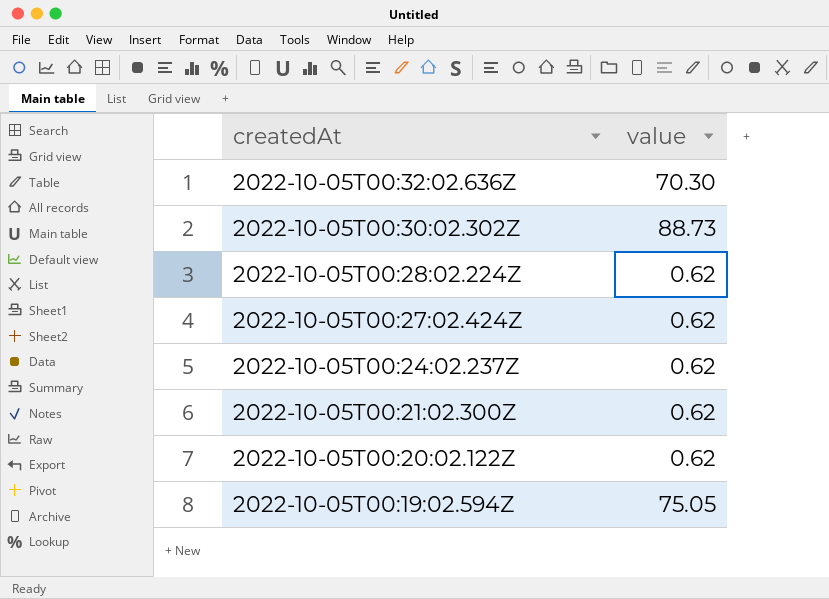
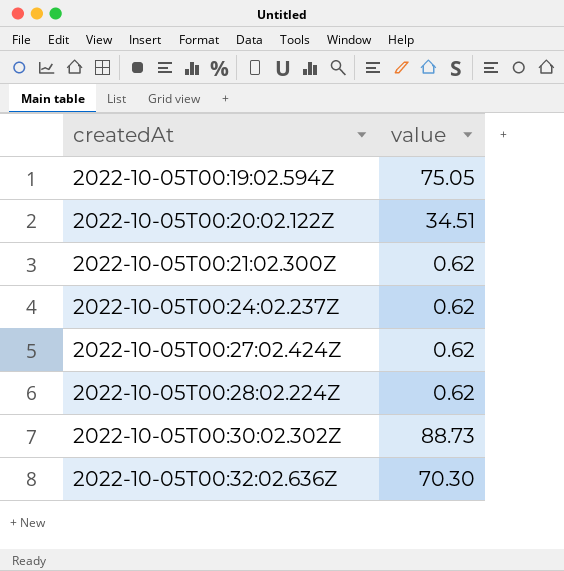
row order: createdAt descending -> createdAt ascending
2022-10-05T00:20:02.122Z | value: 0.62 -> 34.51

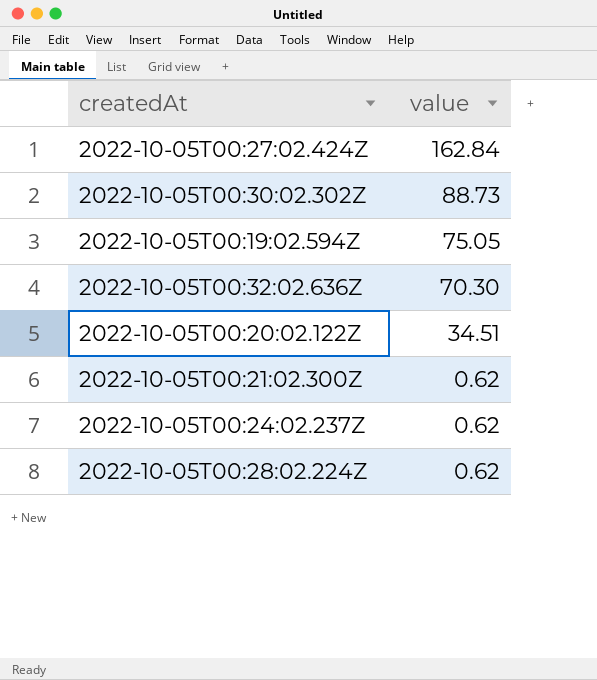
row order: createdAt ascending -> value descending
2022-10-05T00:27:02.424Z | value: 0.62 -> 162.84

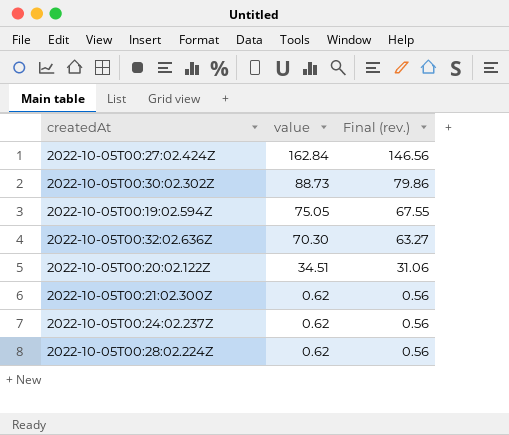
column Final (rev.) | formula: none -> [value] * 0.9

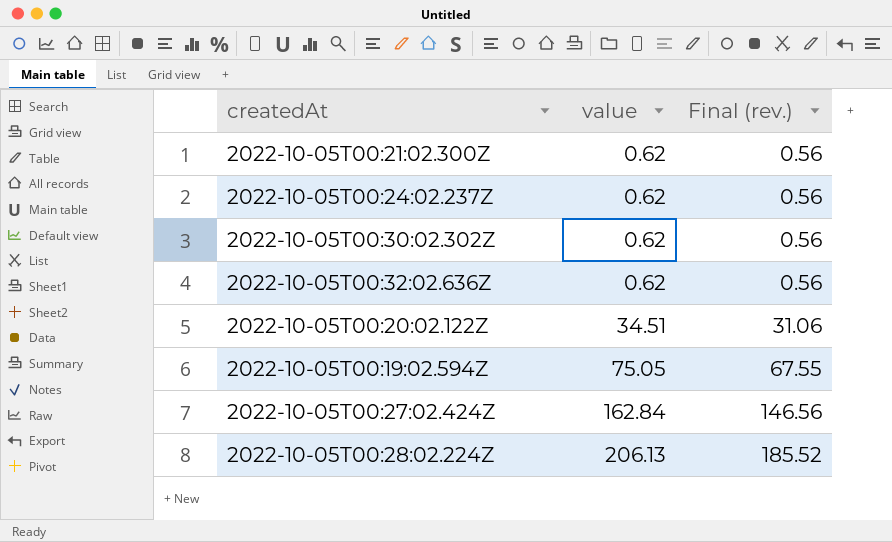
row order: value descending -> value ascending
2022-10-05T00:30:02.302Z | value: 88.73 -> 0.62
2022-10-05T00:30:02.302Z | Final (rev.): 79.86 -> 0.56
2022-10-05T00:32:02.636Z | value: 70.30 -> 0.62
2022-10-05T00:32:02.636Z | Final (rev.): 63.27 -> 0.56
2022-10-05T00:28:02.224Z | value: 0.62 -> 206.13
2022-10-05T00:28:02.224Z | Final (rev.): 0.56 -> 185.52

